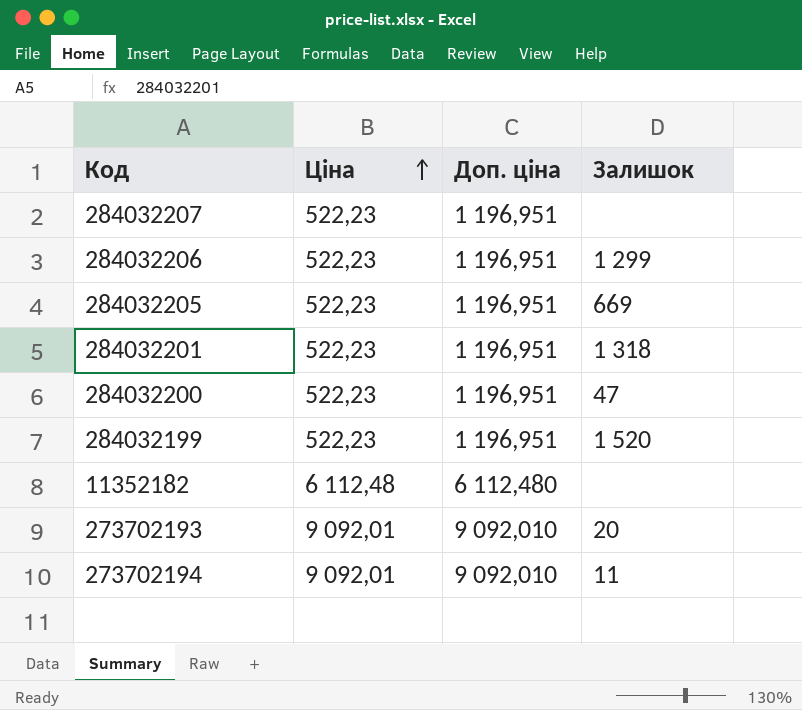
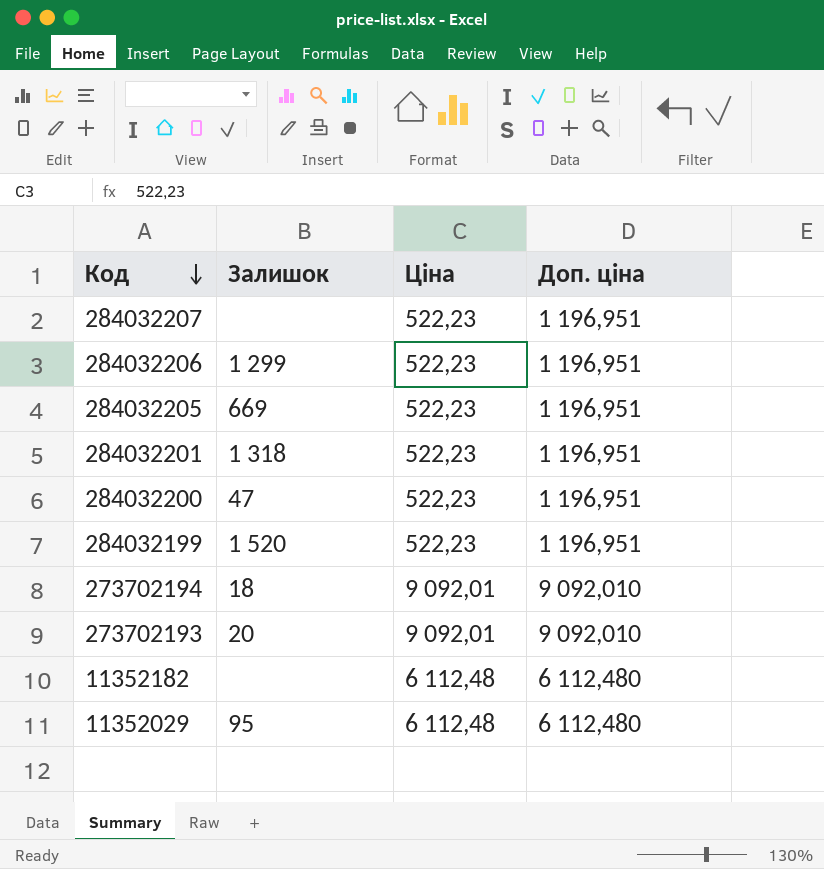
row order: Ціна ascending -> Код descending
column Залишок | position: 4 -> 2
273702194 | Залишок: 11 -> 18
row 11352029: none -> 95 | 6 112,48 | 6 112,480

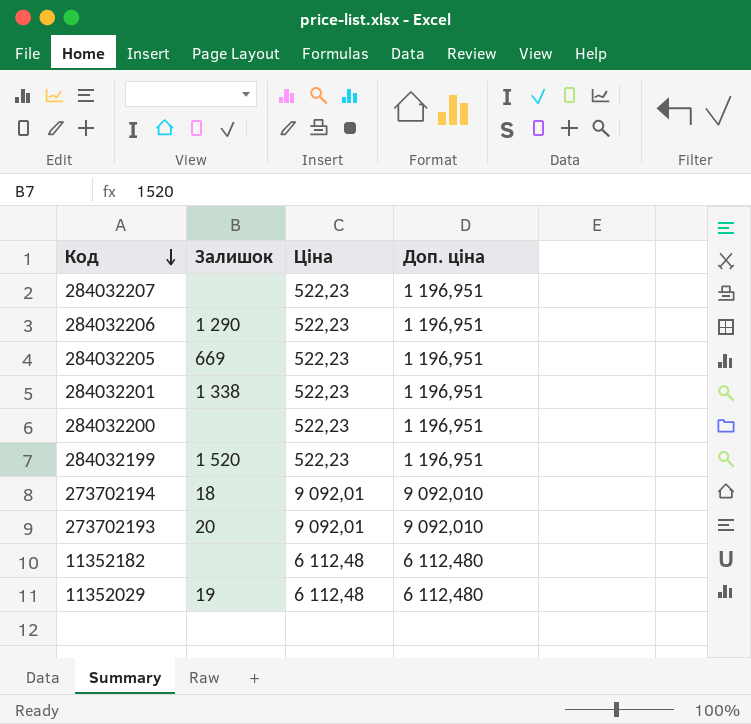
284032206 | Залишок: 1 299 -> 1 290
284032201 | Залишок: 1 318 -> 1 338
284032200 | Залишок: 47 -> none
11352029 | Залишок: 95 -> 19

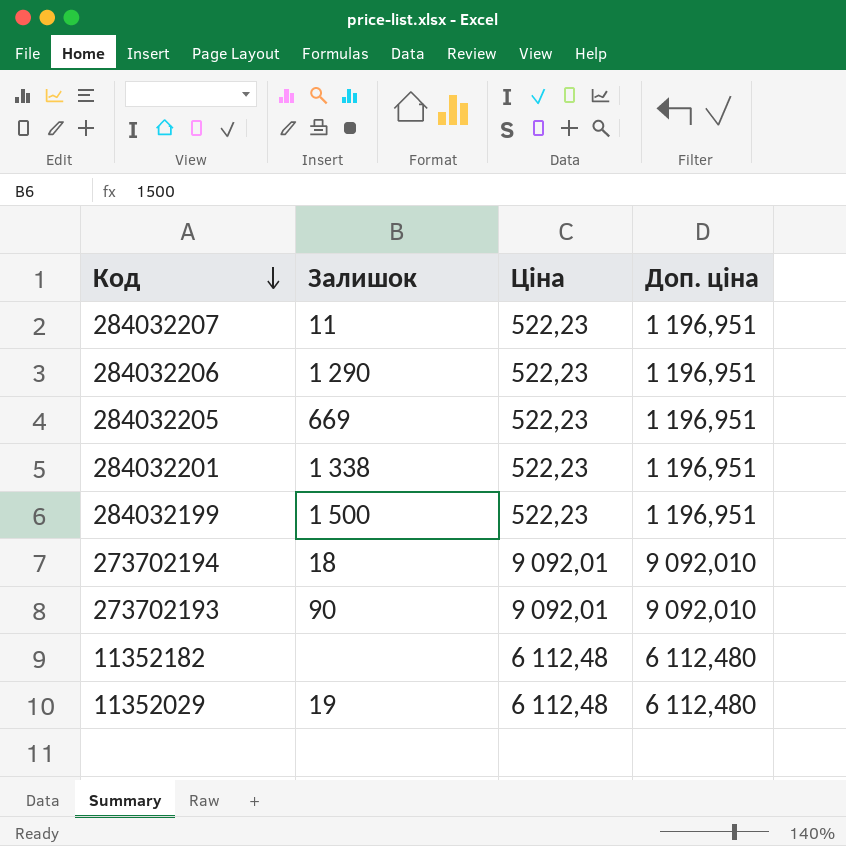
row 284032200: none | 522,23 | 1 196,951 -> none
284032207 | Залишок: none -> 11
284032199 | Залишок: 1 520 -> 1 500
273702193 | Залишок: 20 -> 90

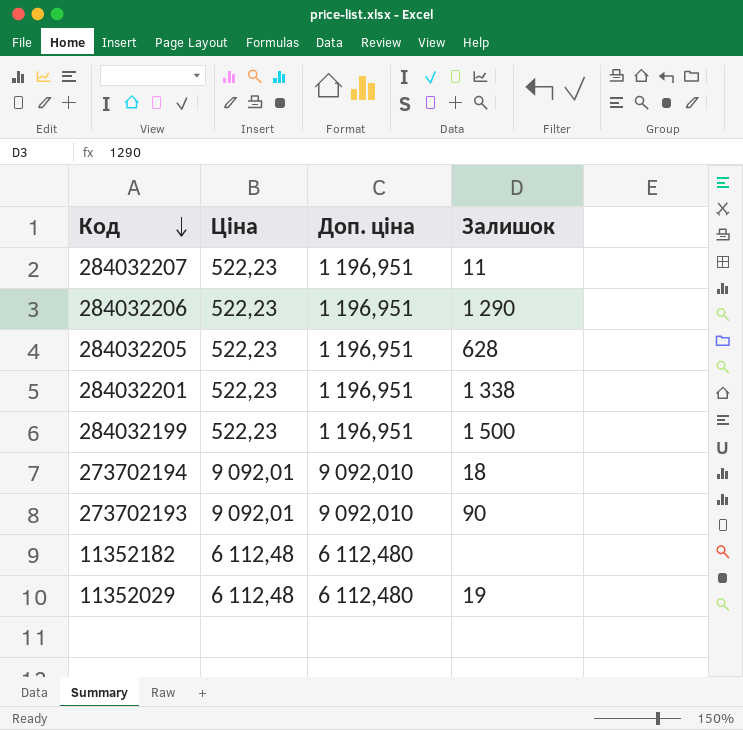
column Залишок | position: 2 -> 4
284032205 | Залишок: 669 -> 628

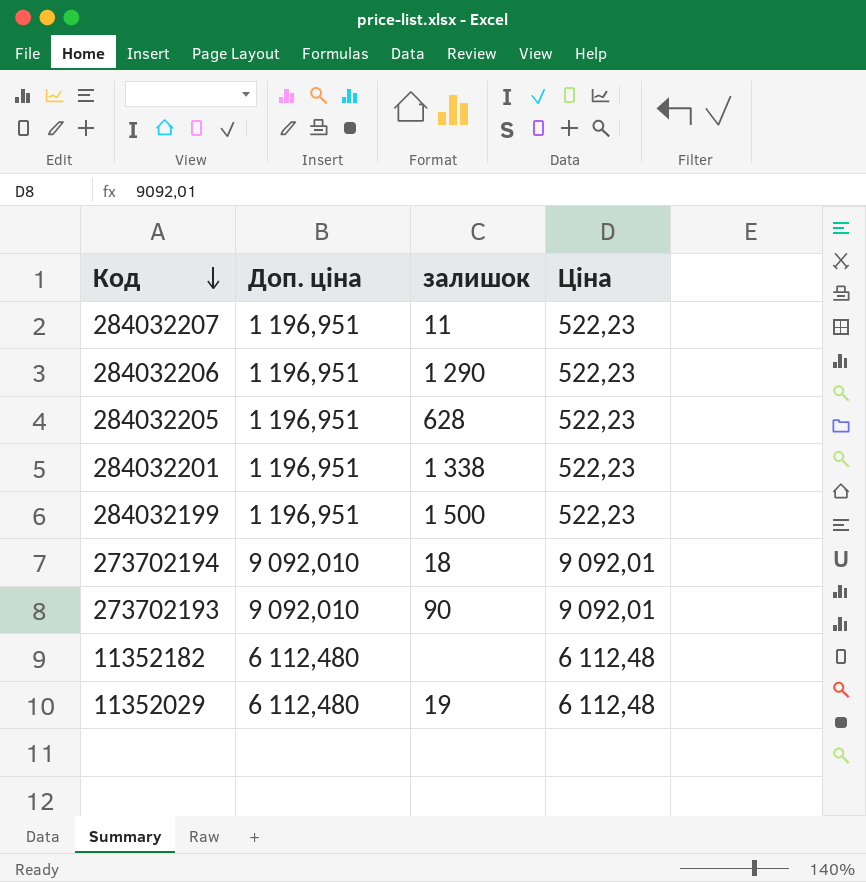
column name: Залишок -> залишок
column Ціна | position: 2 -> 4

